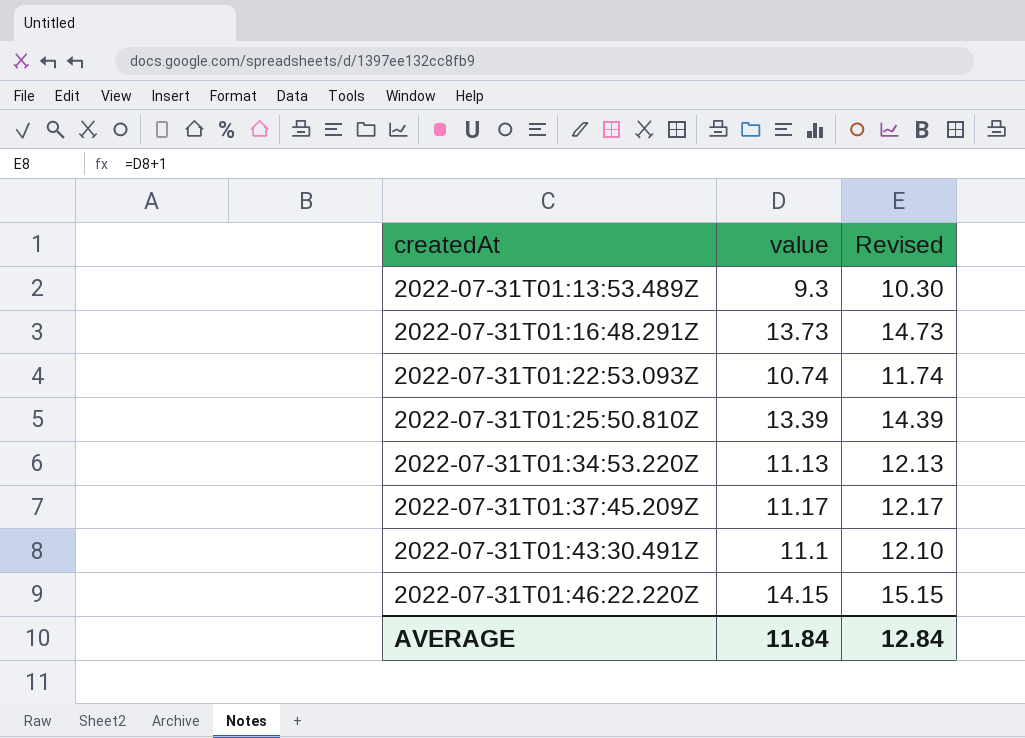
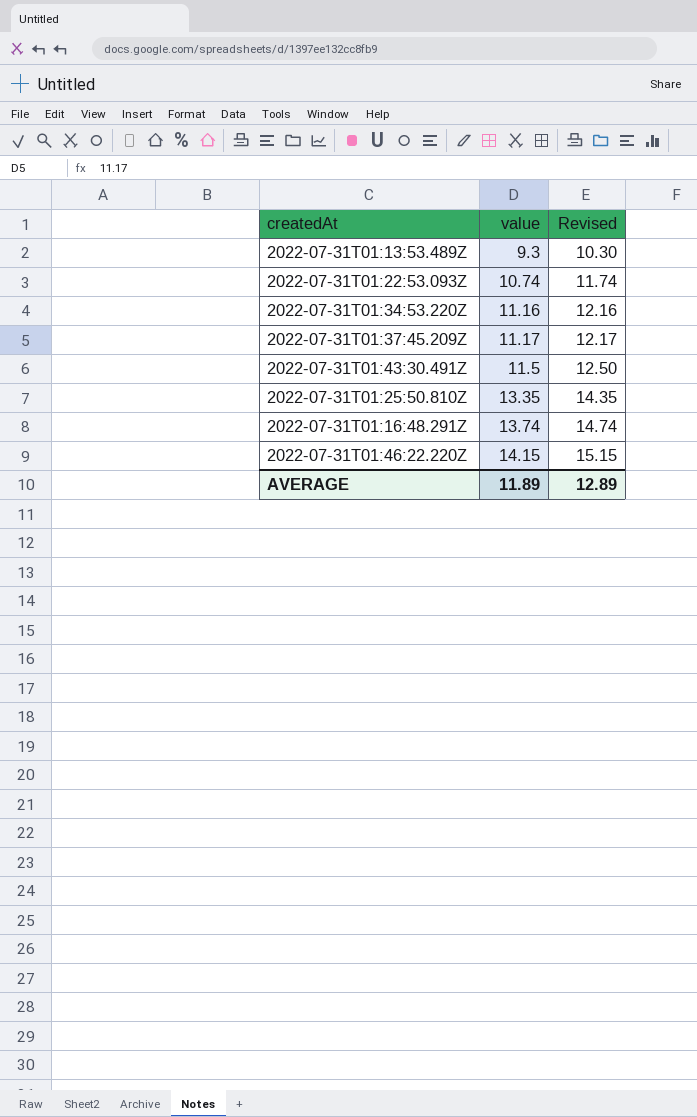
row order: createdAt ascending -> value ascending
2022-07-31T01:34:53.220Z | value: 11.13 -> 11.16
2022-07-31T01:34:53.220Z | Revised: 12.13 -> 12.16
2022-07-31T01:43:30.491Z | value: 11.1 -> 11.5
2022-07-31T01:43:30.491Z | Revised: 12.10 -> 12.50
2022-07-31T01:25:50.810Z | value: 13.39 -> 13.35
2022-07-31T01:25:50.810Z | Revised: 14.39 -> 14.35
2022-07-31T01:16:48.291Z | value: 13.73 -> 13.74
2022-07-31T01:16:48.291Z | Revised: 14.73 -> 14.74
AVERAGE | value: 11.84 -> 11.89
AVERAGE | Revised: 12.84 -> 12.89

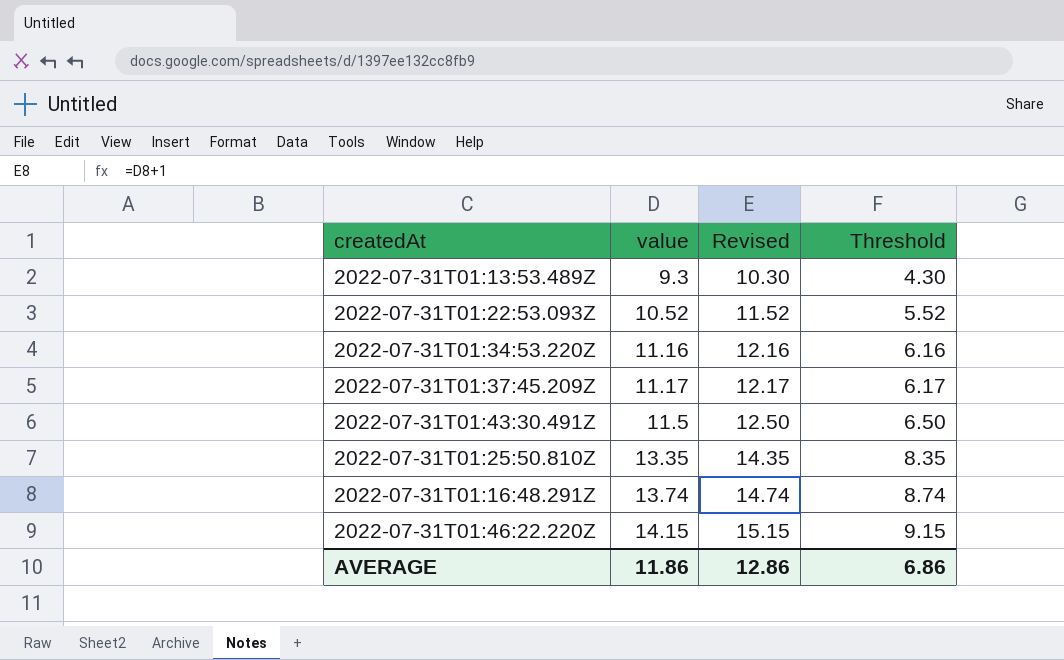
column Threshold | formula: none -> [value] - 5
2022-07-31T01:22:53.093Z | value: 10.74 -> 10.52
2022-07-31T01:22:53.093Z | Revised: 11.74 -> 11.52
AVERAGE | value: 11.89 -> 11.86
AVERAGE | Revised: 12.89 -> 12.86

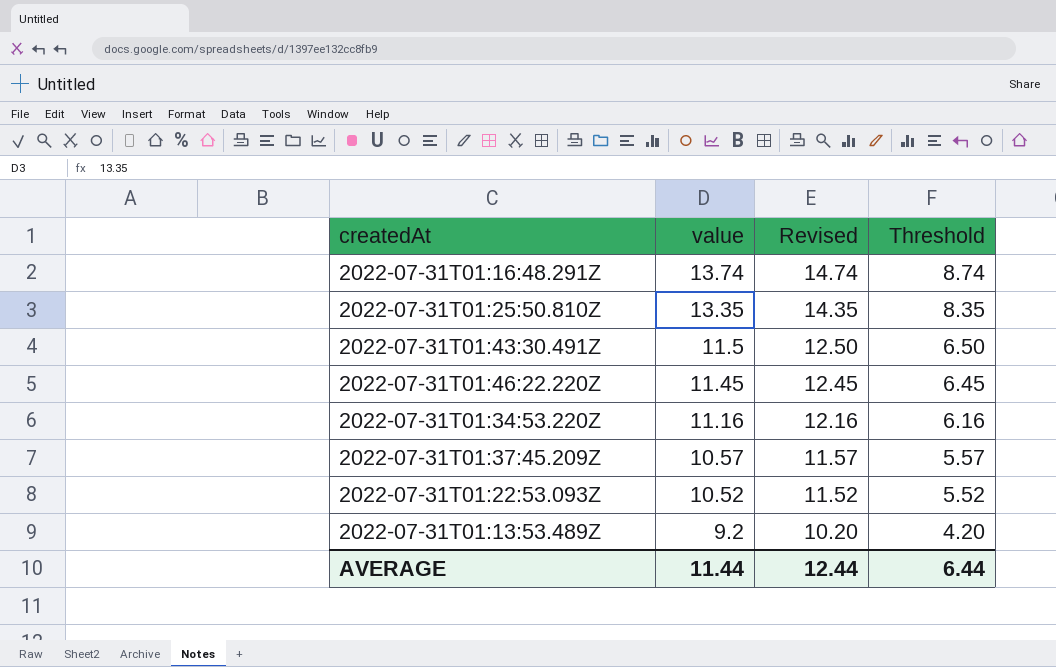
row order: value ascending -> value descending
2022-07-31T01:46:22.220Z | value: 14.15 -> 11.45
2022-07-31T01:46:22.220Z | Revised: 15.15 -> 12.45
2022-07-31T01:46:22.220Z | Threshold: 9.15 -> 6.45
2022-07-31T01:37:45.209Z | value: 11.17 -> 10.57
2022-07-31T01:37:45.209Z | Revised: 12.17 -> 11.57
2022-07-31T01:37:45.209Z | Threshold: 6.17 -> 5.57
2022-07-31T01:13:53.489Z | value: 9.3 -> 9.2
2022-07-31T01:13:53.489Z | Revised: 10.30 -> 10.20
2022-07-31T01:13:53.489Z | Threshold: 4.30 -> 4.20
AVERAGE | value: 11.86 -> 11.44
AVERAGE | Revised: 12.86 -> 12.44
AVERAGE | Threshold: 6.86 -> 6.44

